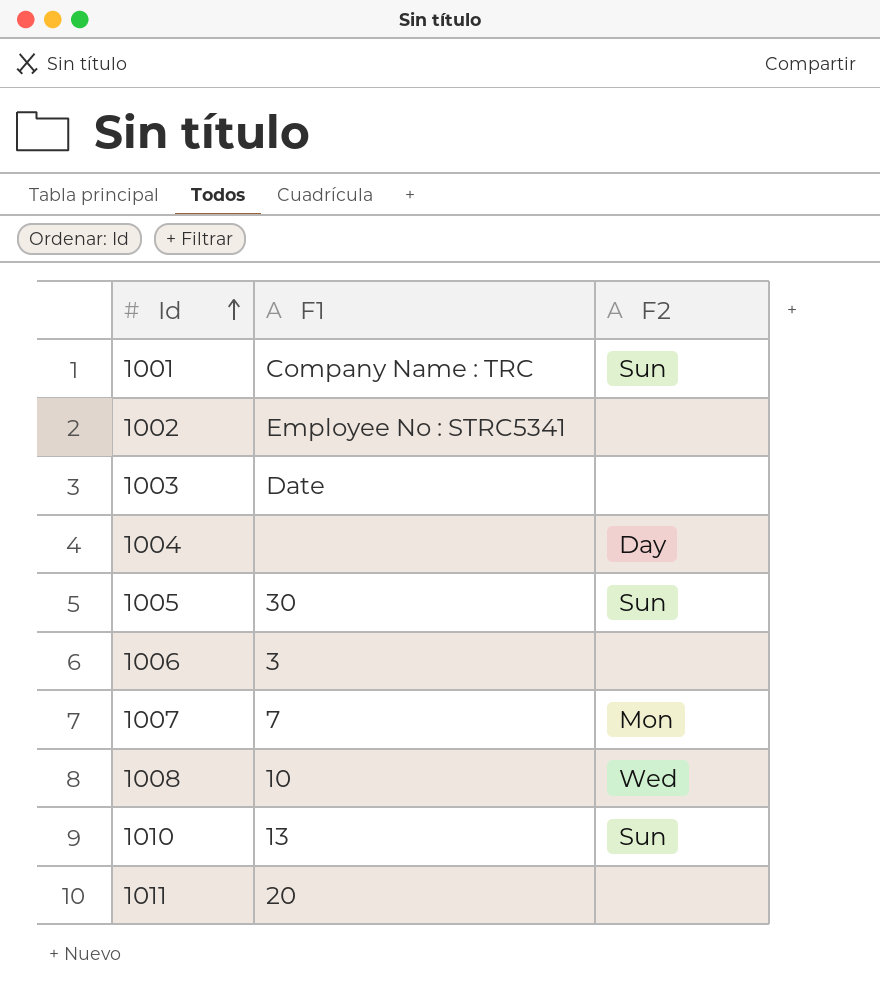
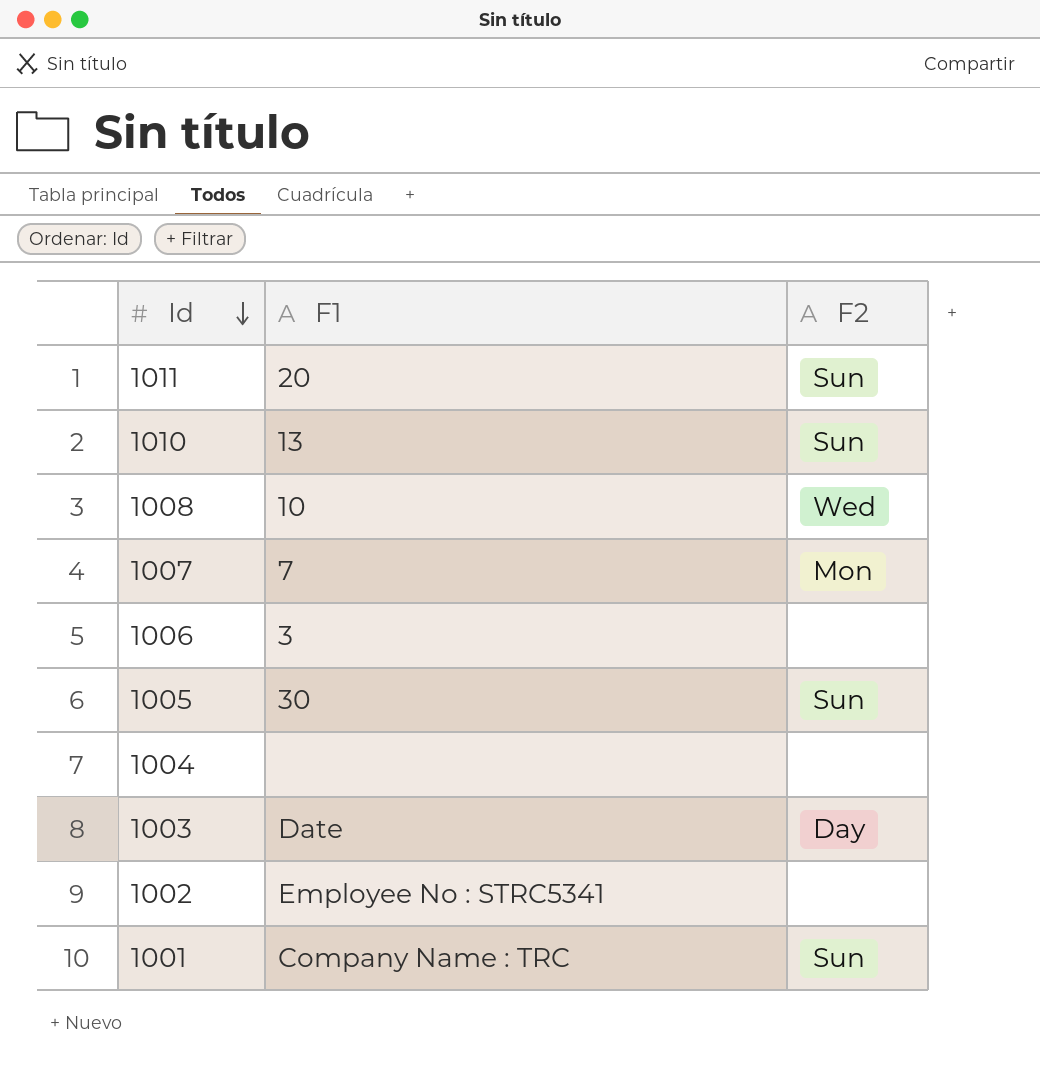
row order: Id ascending -> Id descending
1011 | F2: none -> Sun
1004 | F2: Day -> none
1003 | F2: none -> Day

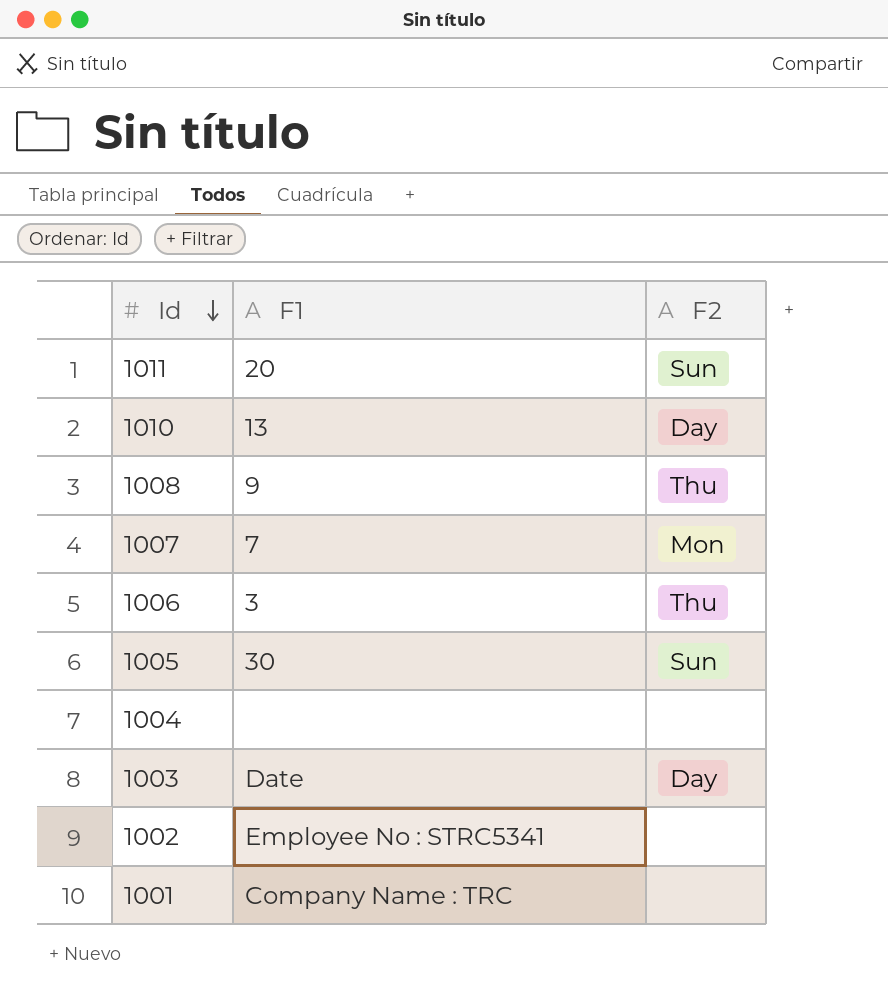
1010 | F2: Sun -> Day
1008 | F1: 10 -> 9
1008 | F2: Wed -> Thu
1006 | F2: none -> Thu
1001 | F2: Sun -> none

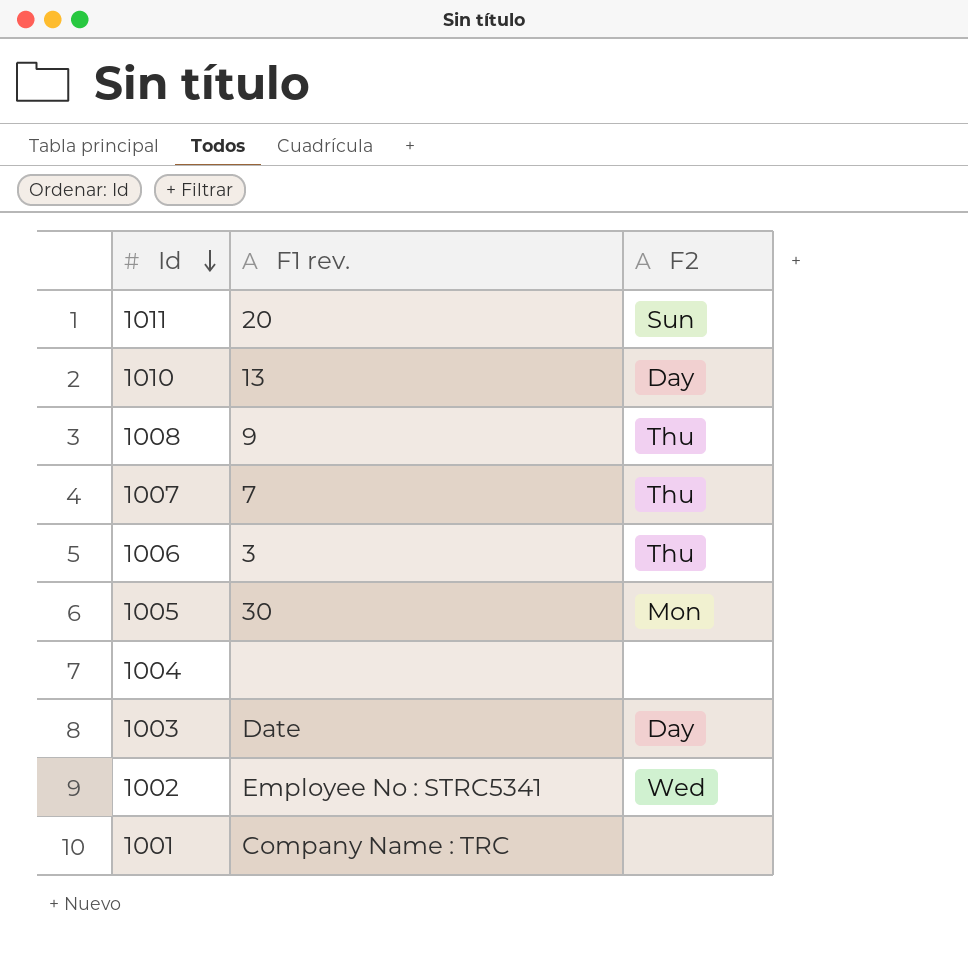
column name: F1 -> F1 rev.
1007 | F2: Mon -> Thu
1005 | F2: Sun -> Mon
1002 | F2: none -> Wed

